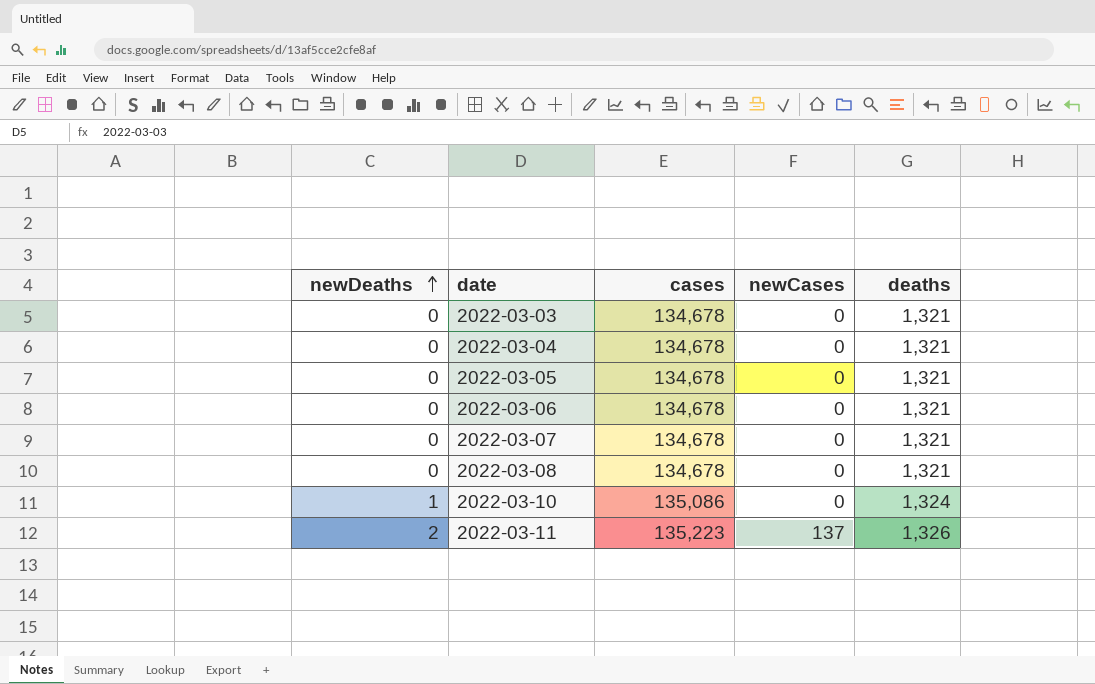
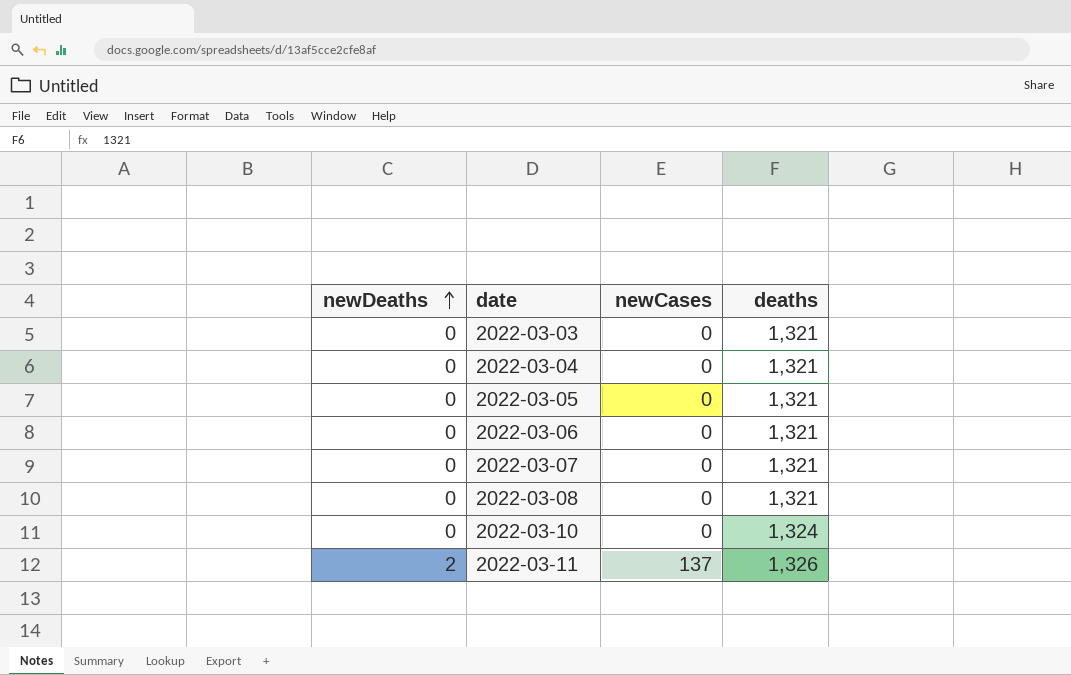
column cases | position: 3 -> none
2022-03-10 | newDeaths: 1 -> 0

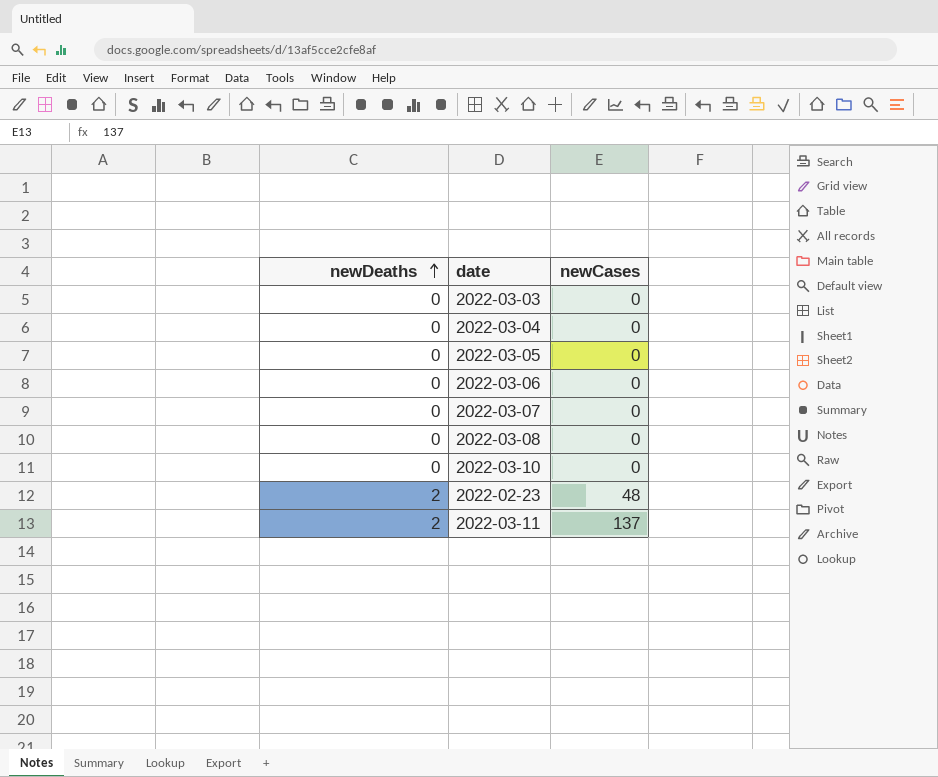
column deaths | position: 4 -> none
row 2022-02-23: none -> 2 | 48

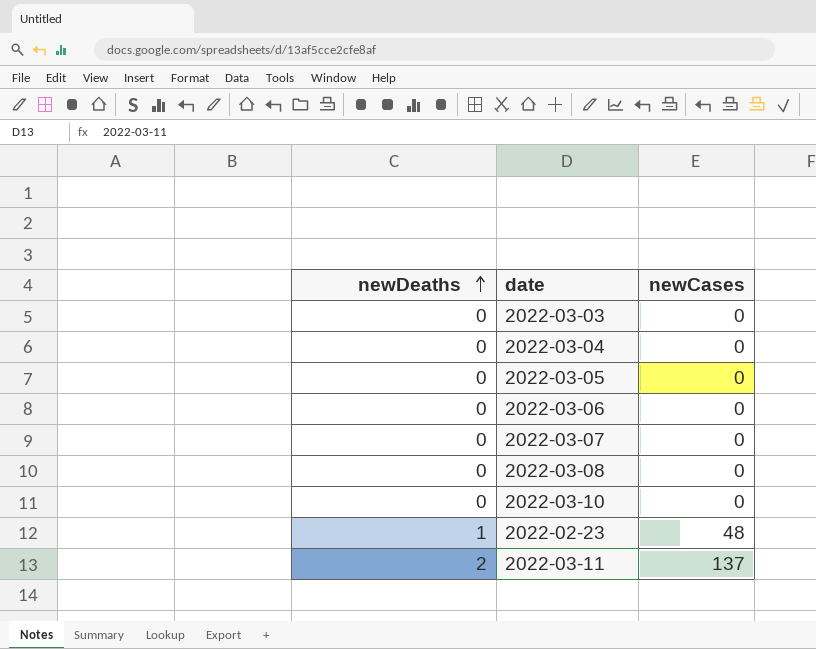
2022-02-23 | newDeaths: 2 -> 1

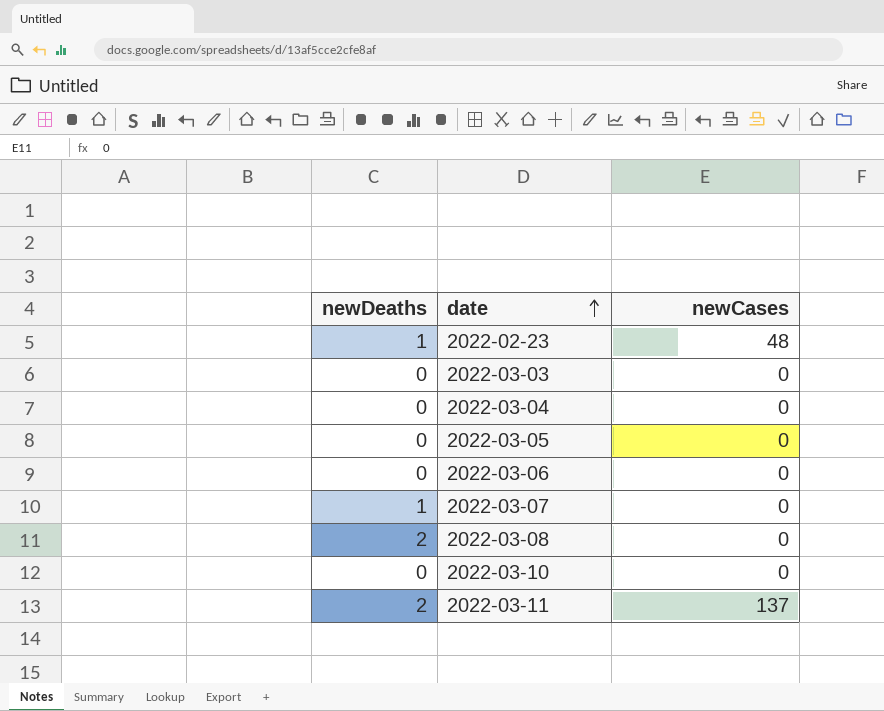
row order: newDeaths ascending -> date ascending
2022-03-07 | newDeaths: 0 -> 1
2022-03-08 | newDeaths: 0 -> 2

